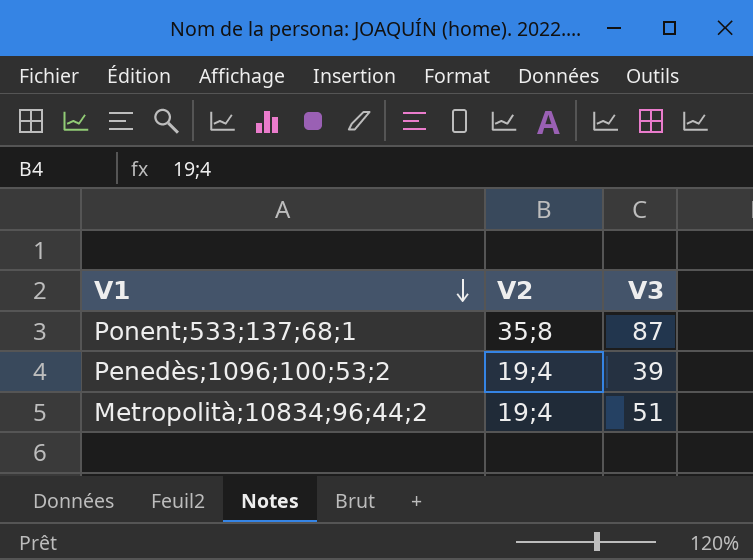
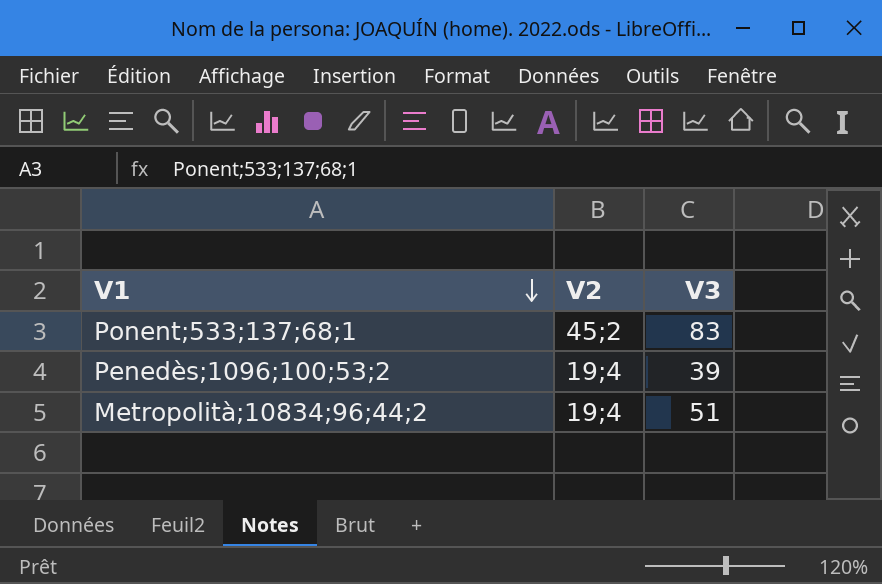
Ponent;533;137;68;1 | V2: 35;8 -> 45;2
Ponent;533;137;68;1 | V3: 87 -> 83

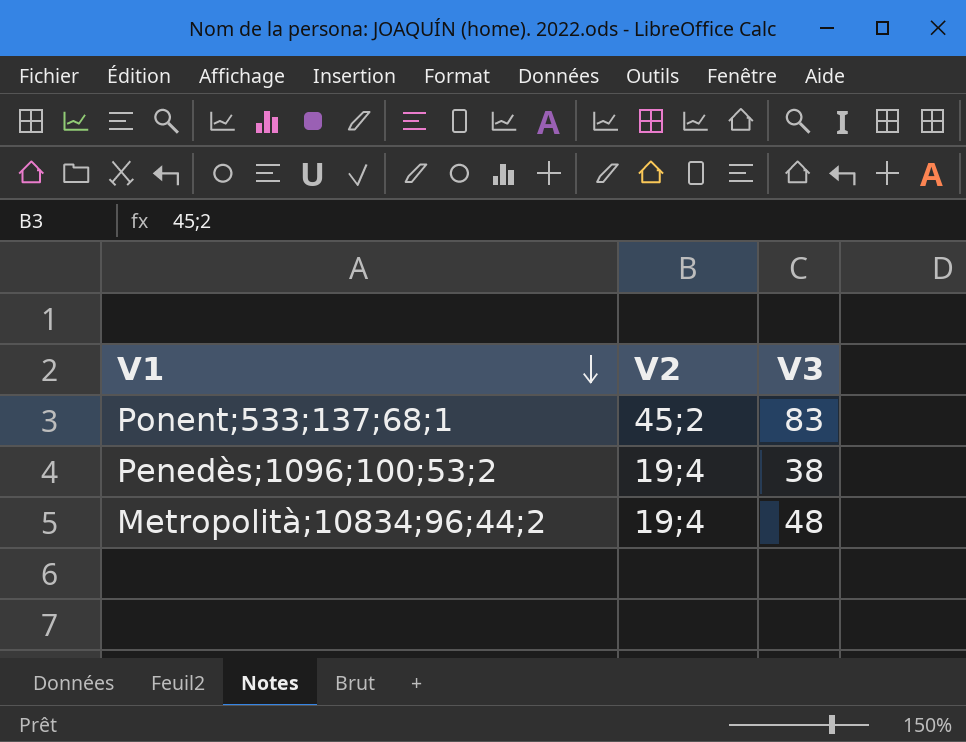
Penedès;1096;100;53;2 | V3: 39 -> 38
Metropolità;10834;96;44;2 | V3: 51 -> 48

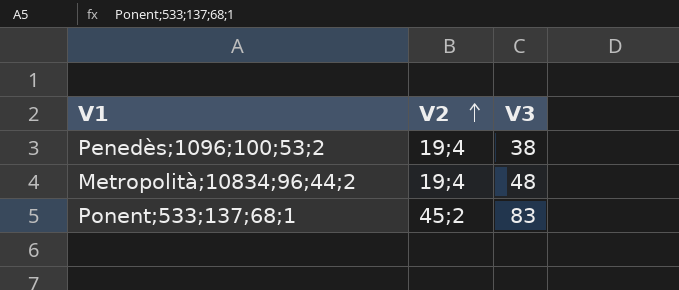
row order: V1 descending -> V2 ascending

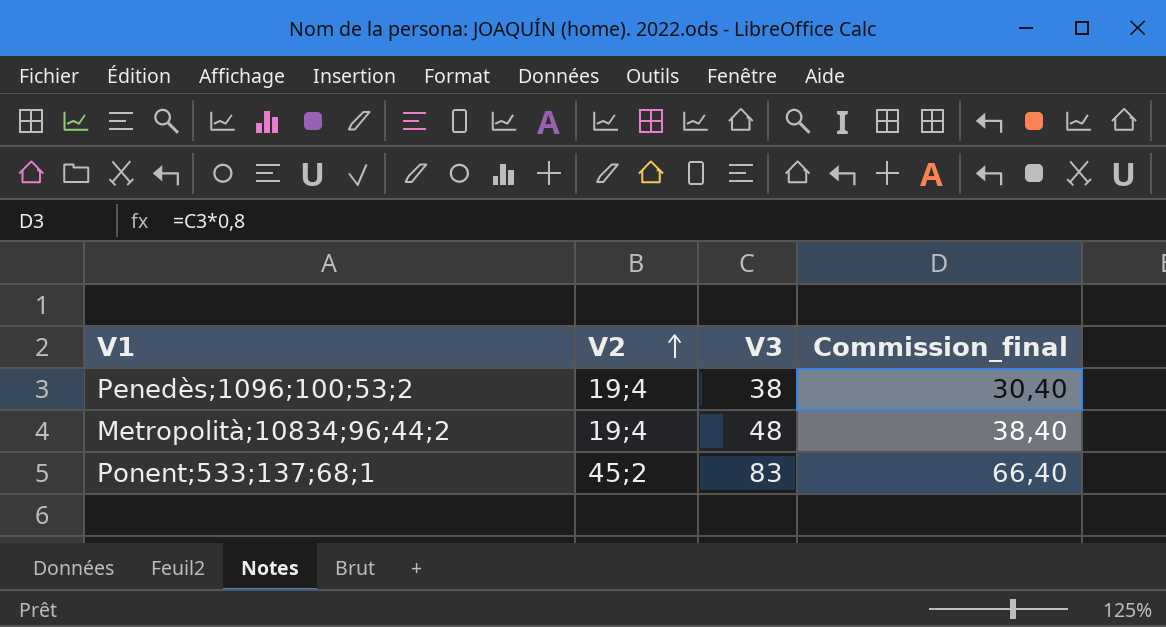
column Commission_final | formula: none -> [V3] * 0,8

